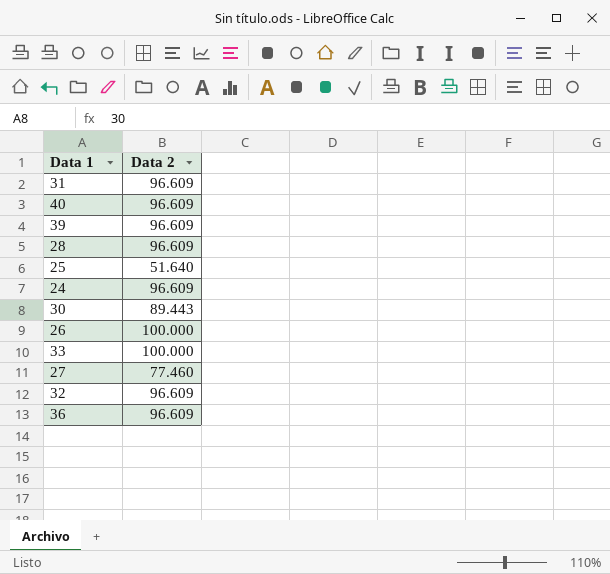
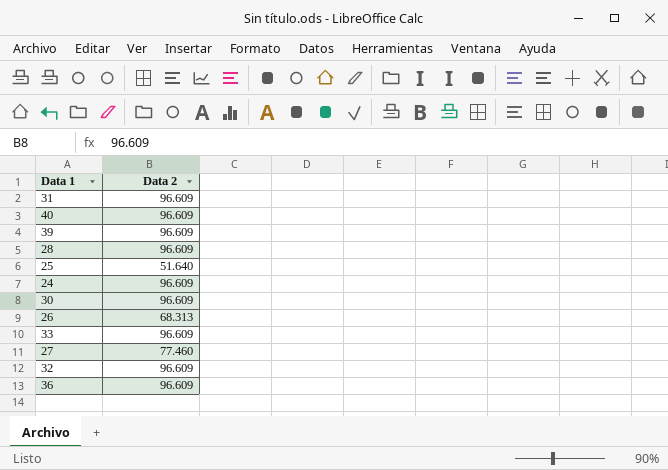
30 | Data 2: 89.443 -> 96.609
26 | Data 2: 100.000 -> 68.313
33 | Data 2: 100.000 -> 96.609

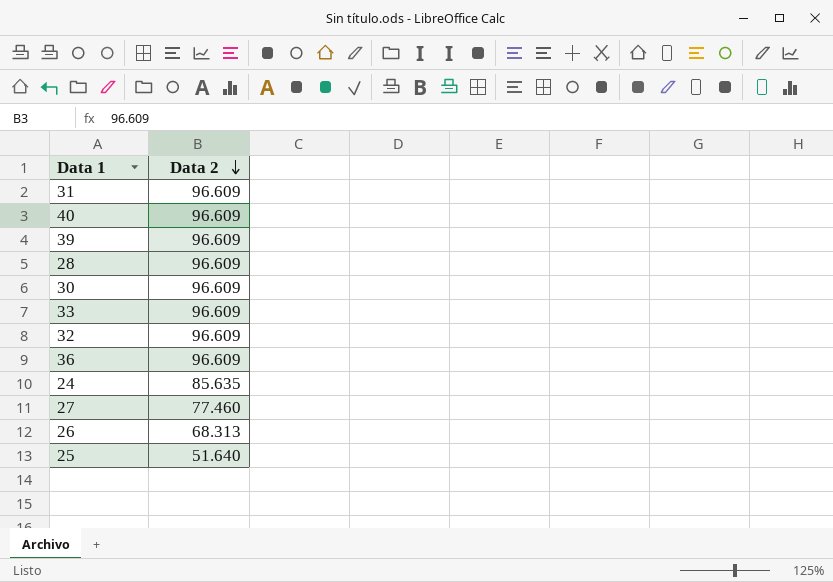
row order: none -> Data 2 descending
24 | Data 2: 96.609 -> 85.635

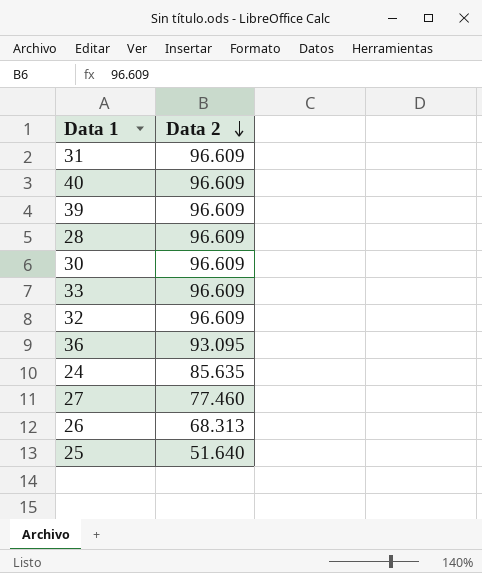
36 | Data 2: 96.609 -> 93.095

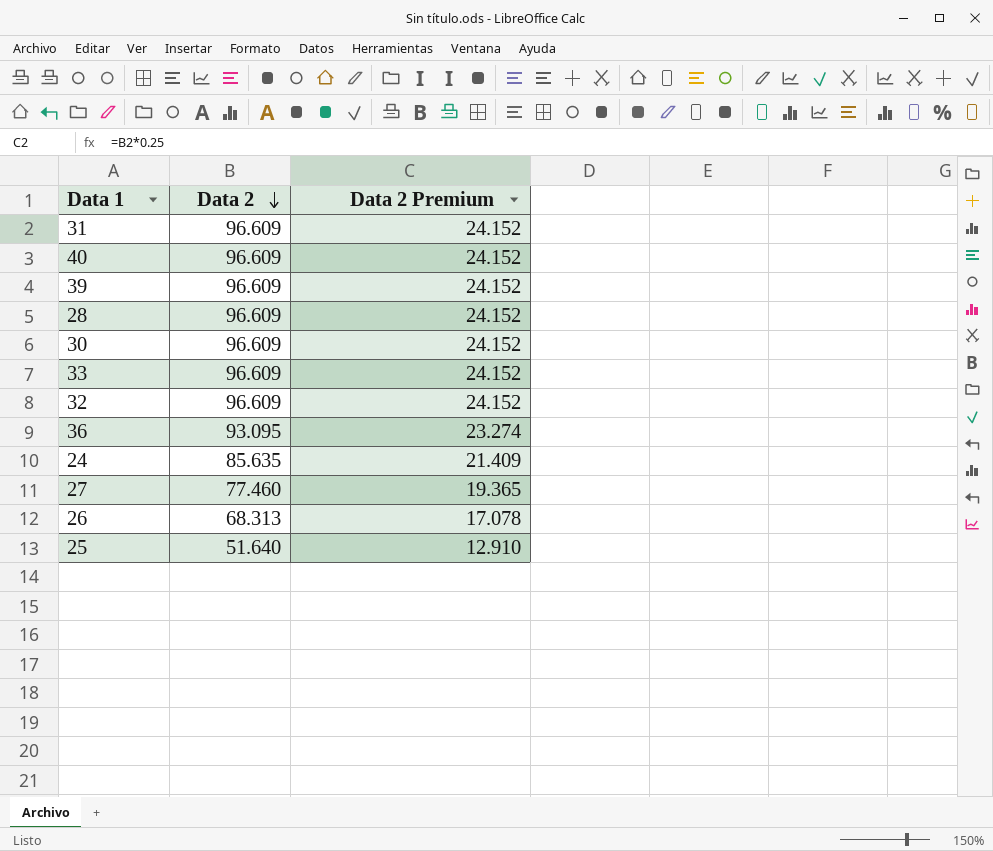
column Data 2 Premium | formula: none -> [Data 2] * 0.25

